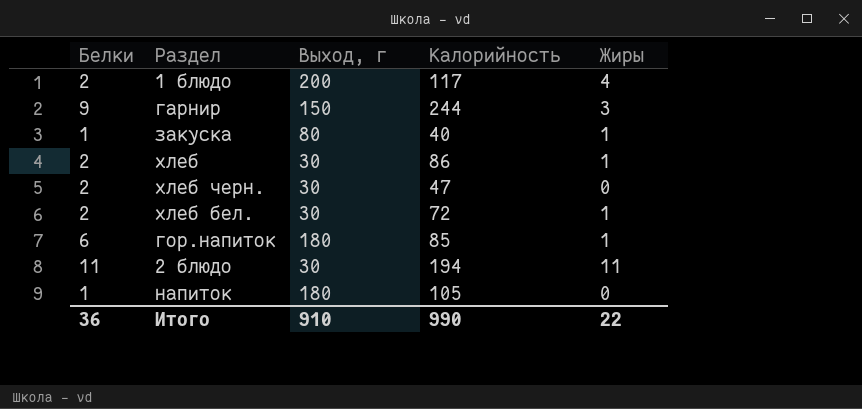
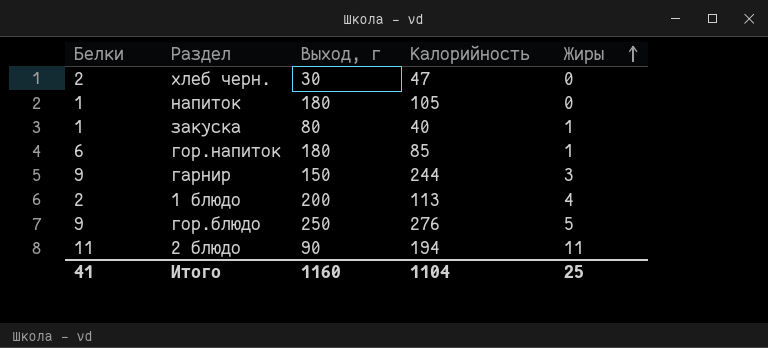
row order: none -> Жиры ascending
row хлеб: 2 | 30 | 86 | 1 -> none
row хлеб бел.: 2 | 30 | 72 | 1 -> none
1 блюдо | Калорийность: 117 -> 113
row гор.блюдо: none -> 9 | 250 | 276 | 5
2 блюдо | Выход, г: 30 -> 90
Итого | Белки: 36 -> 41
Итого | Выход, г: 910 -> 1160
Итого | Калорийность: 990 -> 1104
Итого | Жиры: 22 -> 25

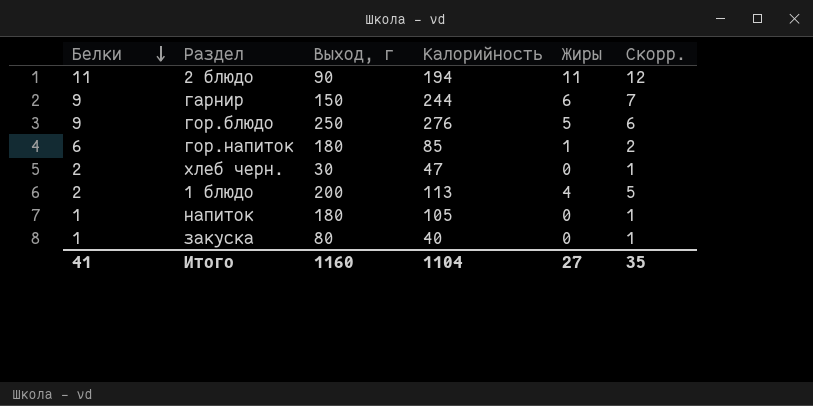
row order: Жиры ascending -> Белки descending
column Скорр. | formula: none -> [Жиры] + 1
гарнир | Жиры: 3 -> 6
закуска | Жиры: 1 -> 0
Итого | Жиры: 25 -> 27

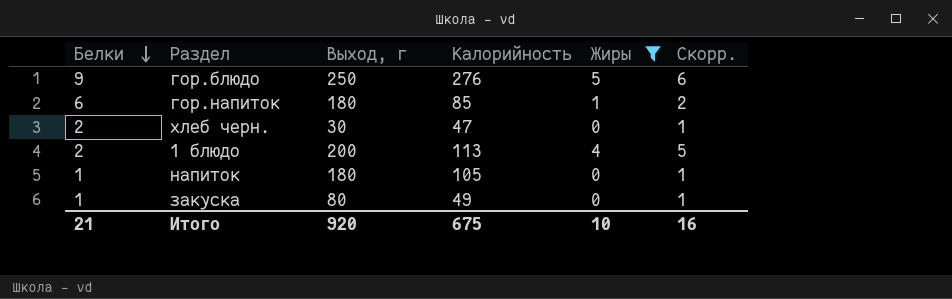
filter: none -> Жиры <= 5
закуска | Калорийность: 40 -> 49
Итого | Белки: 41 -> 21
Итого | Выход, г: 1160 -> 920
Итого | Калорийность: 1104 -> 675
Итого | Жиры: 27 -> 10
Итого | Скорр.: 35 -> 16

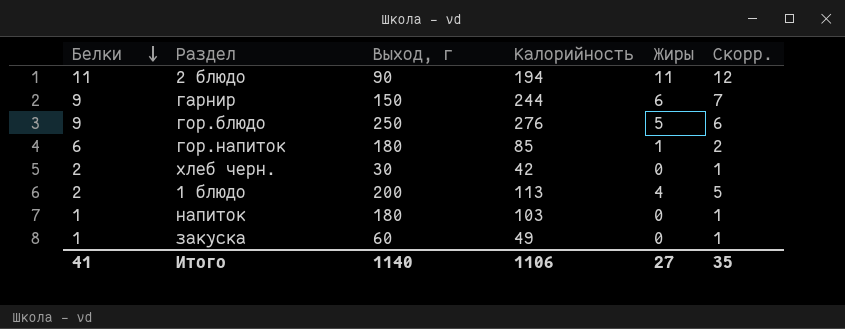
filter: Жиры <= 5 -> none
хлеб черн. | Калорийность: 47 -> 42
напиток | Калорийность: 105 -> 103
закуска | Выход, г: 80 -> 60
Итого | Белки: 21 -> 41
Итого | Выход, г: 920 -> 1140
Итого | Калорийность: 675 -> 1106
Итого | Жиры: 10 -> 27
Итого | Скорр.: 16 -> 35

